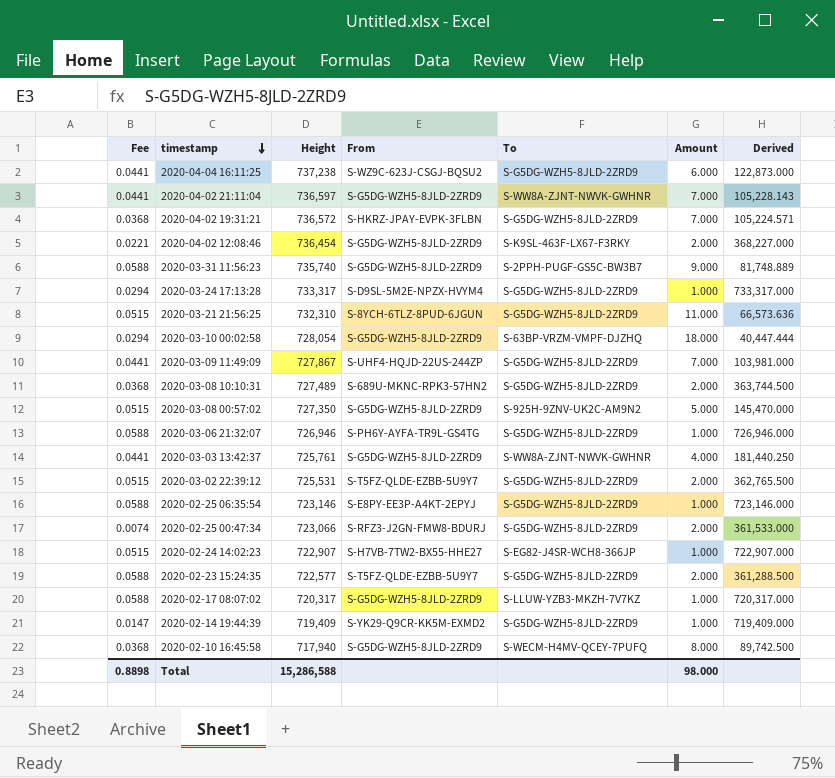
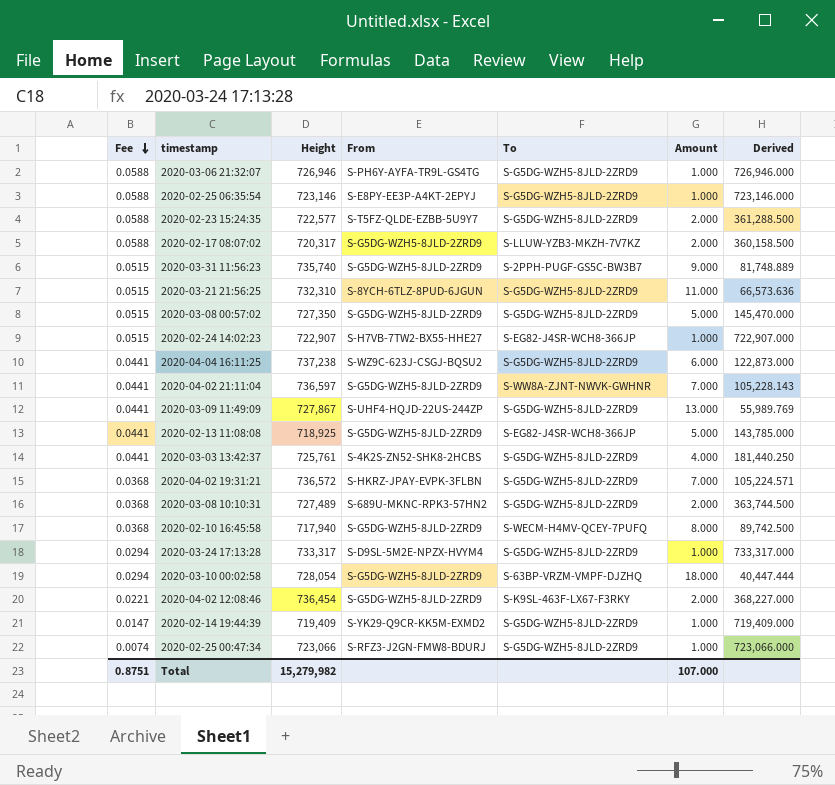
row order: timestamp descending -> Fee descending
row 2020-03-02 22:39:12: 0.0515 | 725,531 | S-T5FZ-QLDE-EZBB-5U9Y7 | S-G5DG-WZH5-8JLD-2ZRD9 | 2.000 | 362,765.500 -> none
2020-02-17 08:07:02 | Amount: 1.000 -> 2.000
2020-02-17 08:07:02 | Derived: 720,317.000 -> 360,158.500
2020-03-31 11:56:23 | Fee: 0.0588 -> 0.0515
2020-03-08 00:57:02 | To: S-925H-9ZNV-UK2C-AM9N2 -> S-G5DG-WZH5-8JLD-2ZRD9
2020-03-09 11:49:09 | Amount: 7.000 -> 13.000
2020-03-09 11:49:09 | Derived: 103,981.000 -> 55,989.769
row 2020-02-13 11:08:08: none -> 0.0441 | 718,925 | S-G5DG-WZH5-8JLD-2ZRD9 | S-EG82-J4SR-WCH8-366JP | 5.000 | 143,785.000
2020-03-03 13:42:37 | From: S-G5DG-WZH5-8JLD-2ZRD9 -> S-4K2S-ZN52-SHK8-2HCBS
2020-03-03 13:42:37 | To: S-WW8A-ZJNT-NWVK-GWHNR -> S-G5DG-WZH5-8JLD-2ZRD9
2020-02-25 00:47:34 | Amount: 2.000 -> 1.000
2020-02-25 00:47:34 | Derived: 361,533.000 -> 723,066.000
Total | Fee: 0.8898 -> 0.8751
Total | Height: 15,286,588 -> 15,279,982
Total | Amount: 98.000 -> 107.000

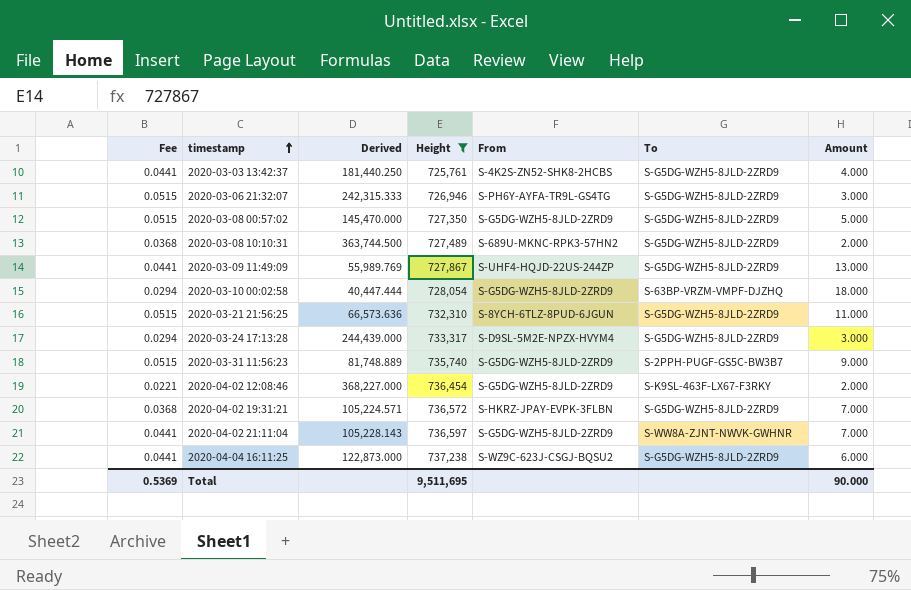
filter: none -> Height >= 725,761
row order: Fee descending -> timestamp ascending
column Derived | position: 7 -> 3
2020-03-06 21:32:07 | Fee: 0.0588 -> 0.0515
2020-03-06 21:32:07 | Derived: 726,946.000 -> 242,315.333
2020-03-06 21:32:07 | Amount: 1.000 -> 3.000
2020-03-24 17:13:28 | Derived: 733,317.000 -> 244,439.000
2020-03-24 17:13:28 | Amount: 1.000 -> 3.000
Total | Fee: 0.8751 -> 0.5369
Total | Height: 15,279,982 -> 9,511,695
Total | Amount: 107.000 -> 90.000

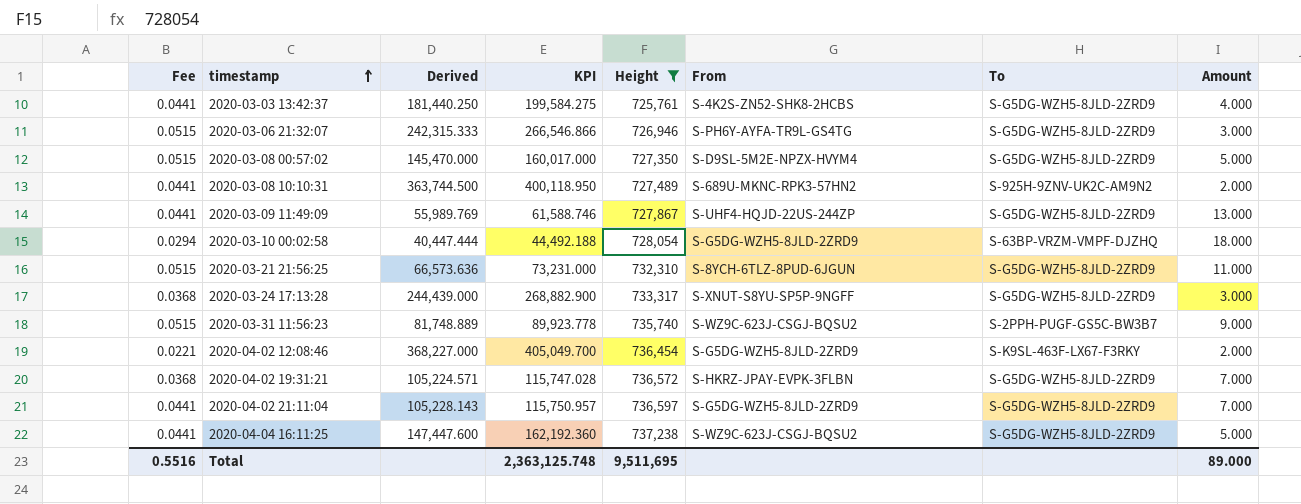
column KPI | formula: none -> [Derived] * 1.1
2020-03-08 00:57:02 | From: S-G5DG-WZH5-8JLD-2ZRD9 -> S-D9SL-5M2E-NPZX-HVYM4
2020-03-08 10:10:31 | Fee: 0.0368 -> 0.0441
2020-03-08 10:10:31 | To: S-G5DG-WZH5-8JLD-2ZRD9 -> S-925H-9ZNV-UK2C-AM9N2
2020-03-24 17:13:28 | Fee: 0.0294 -> 0.0368
2020-03-24 17:13:28 | From: S-D9SL-5M2E-NPZX-HVYM4 -> S-XNUT-S8YU-SP5P-9NGFF
2020-03-31 11:56:23 | From: S-G5DG-WZH5-8JLD-2ZRD9 -> S-WZ9C-623J-CSGJ-BQSU2
2020-04-02 21:11:04 | To: S-WW8A-ZJNT-NWVK-GWHNR -> S-G5DG-WZH5-8JLD-2ZRD9
2020-04-04 16:11:25 | Derived: 122,873.000 -> 147,447.600
2020-04-04 16:11:25 | Amount: 6.000 -> 5.000
Total | Fee: 0.5369 -> 0.5516
Total | Amount: 90.000 -> 89.000

